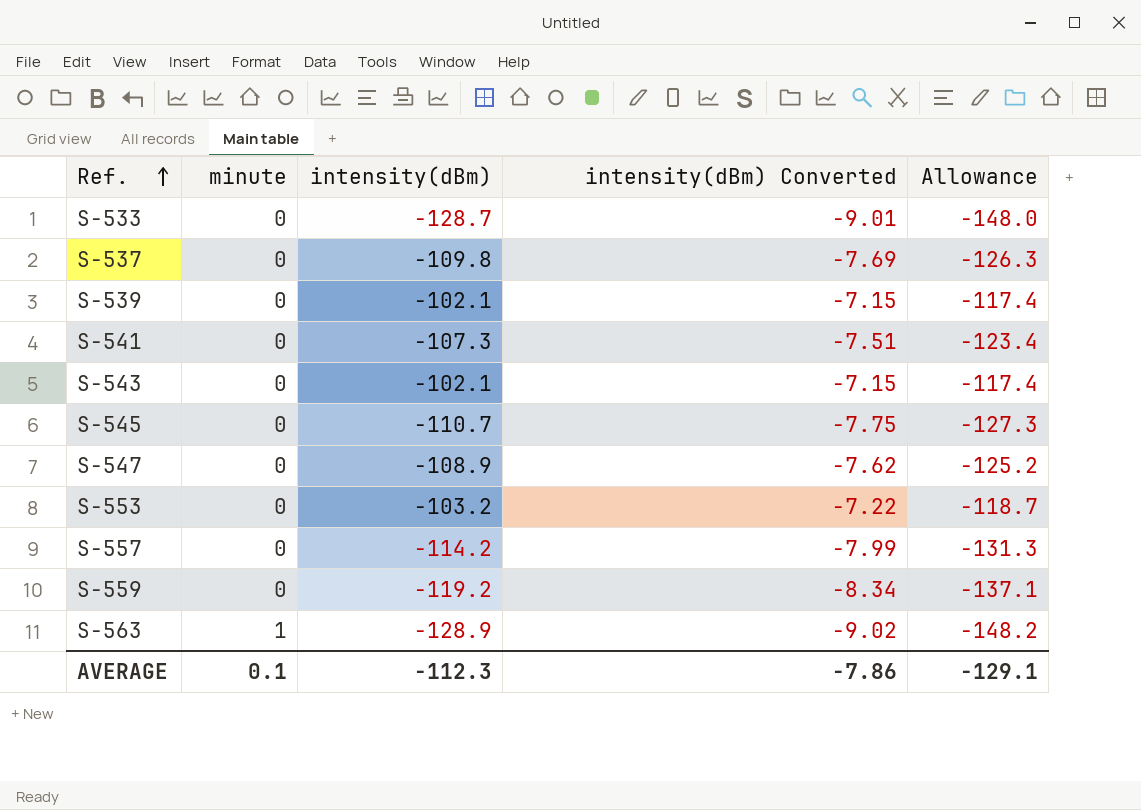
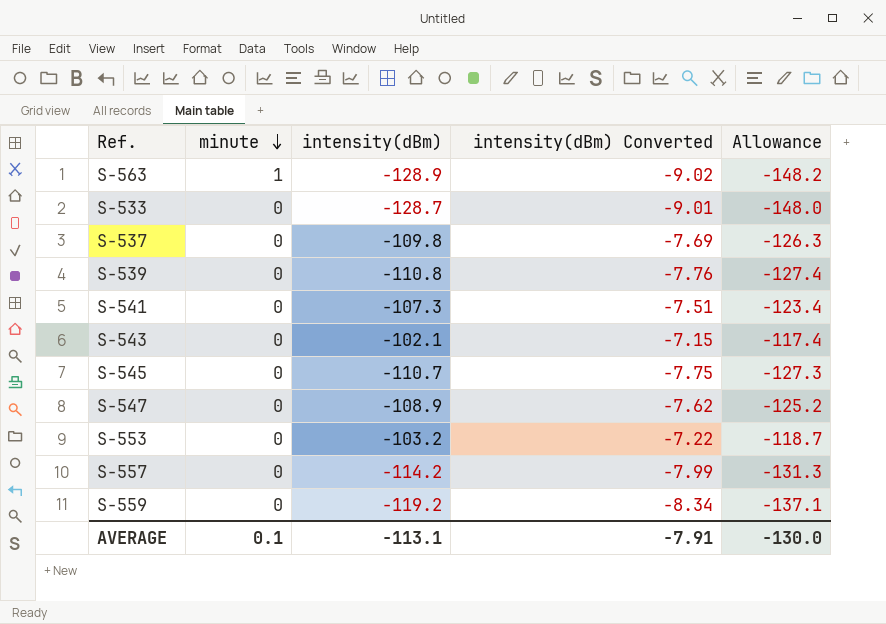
row order: Ref. ascending -> minute descending
S-539 | intensity(dBm): -102.1 -> -110.8
S-539 | intensity(dBm) Converted: -7.15 -> -7.76
S-539 | Allowance: -117.4 -> -127.4
AVERAGE | intensity(dBm): -112.3 -> -113.1
AVERAGE | intensity(dBm) Converted: -7.86 -> -7.91
AVERAGE | Allowance: -129.1 -> -130.0

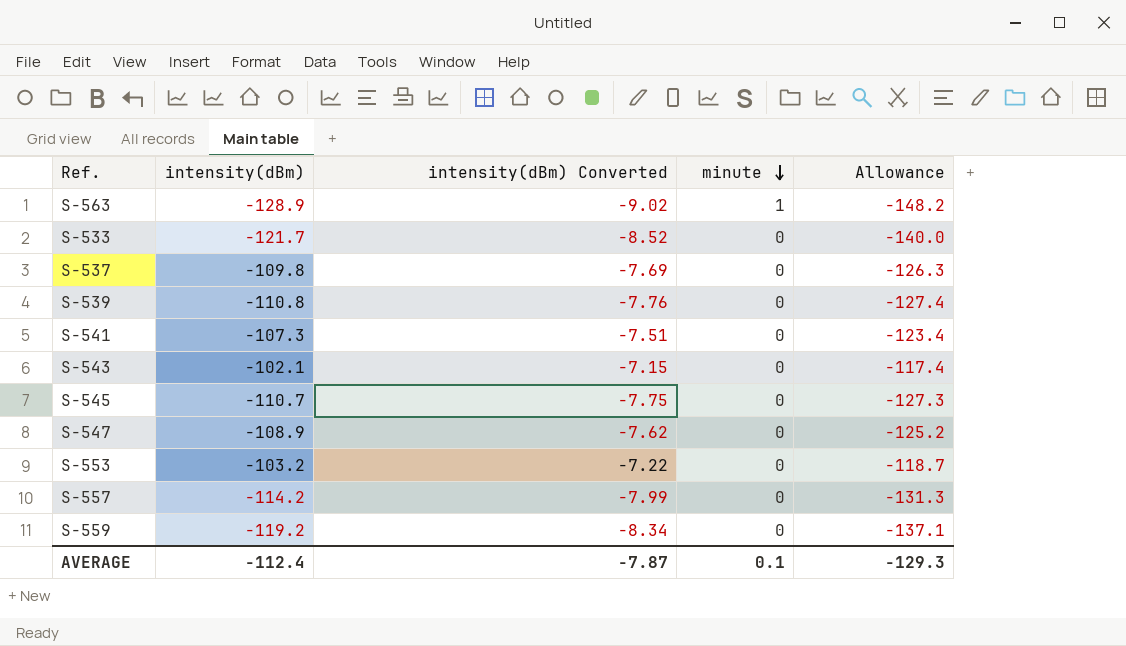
column minute | position: 2 -> 4
S-533 | intensity(dBm): -128.7 -> -121.7
S-533 | intensity(dBm) Converted: -9.01 -> -8.52
S-533 | Allowance: -148.0 -> -140.0
AVERAGE | intensity(dBm): -113.1 -> -112.4
AVERAGE | intensity(dBm) Converted: -7.91 -> -7.87
AVERAGE | Allowance: -130.0 -> -129.3

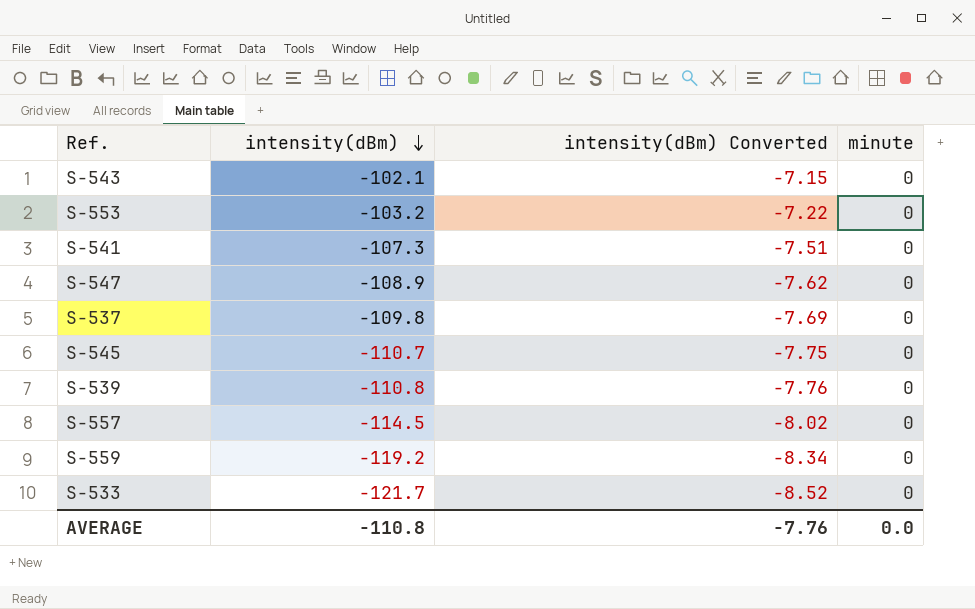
row order: minute descending -> intensity(dBm) descending
column Allowance | formula: [intensity(dBm)] * 1.15 -> none
row S-563: -128.9 | -9.02 | 1 | -148.2 -> none
S-557 | intensity(dBm): -114.2 -> -114.5
S-557 | intensity(dBm) Converted: -7.99 -> -8.02
AVERAGE | intensity(dBm): -112.4 -> -110.8
AVERAGE | intensity(dBm) Converted: -7.87 -> -7.76
AVERAGE | minute: 0.1 -> 0.0

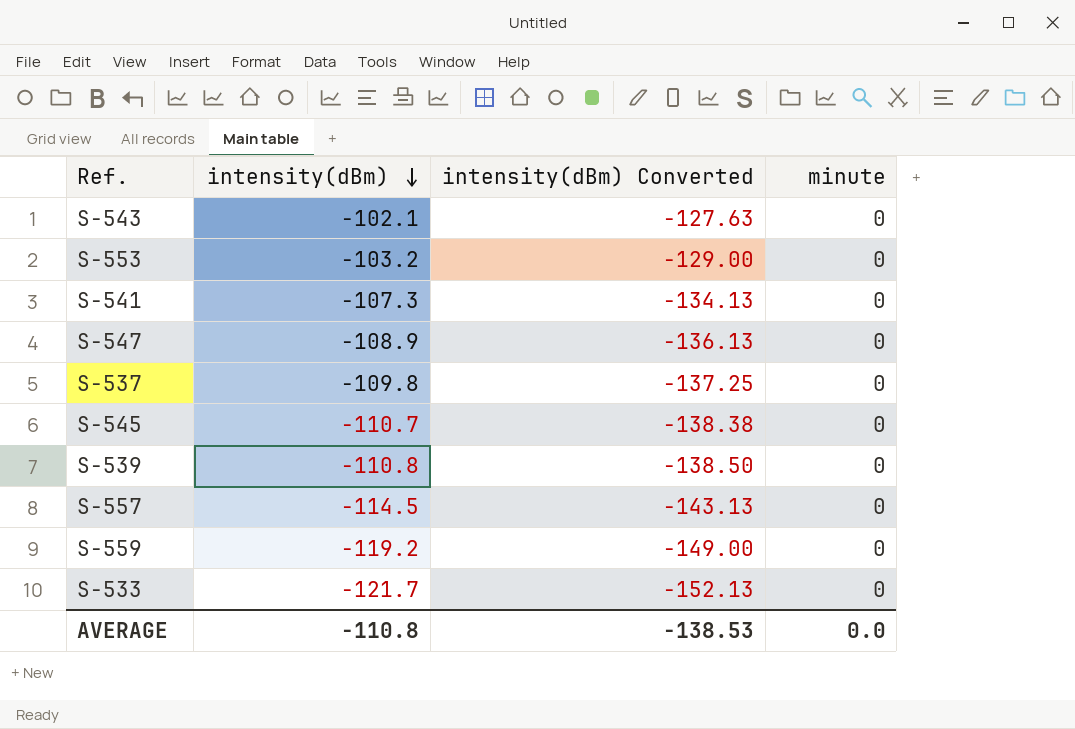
column intensity(dBm) Converted | formula: [intensity(dBm)] * 0.07 -> [intensity(dBm)] * 1.25
AVERAGE | intensity(dBm) Converted: -7.76 -> -138.53

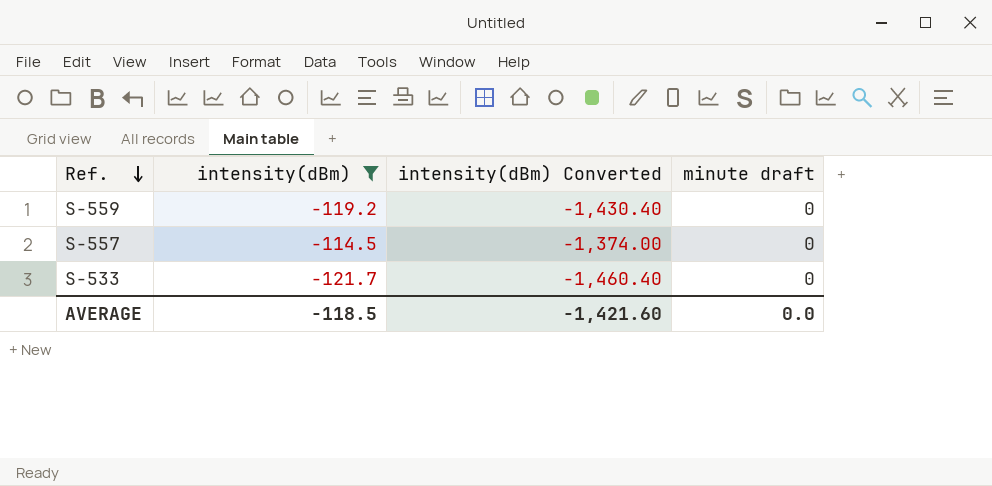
filter: none -> intensity(dBm) <= -114.5
row order: intensity(dBm) descending -> Ref. descending
column intensity(dBm) Converted | formula: [intensity(dBm)] * 1.25 -> [intensity(dBm)] * 12
column name: minute -> minute draft
AVERAGE | intensity(dBm): -110.8 -> -118.5
AVERAGE | intensity(dBm) Converted: -138.53 -> -1,421.60

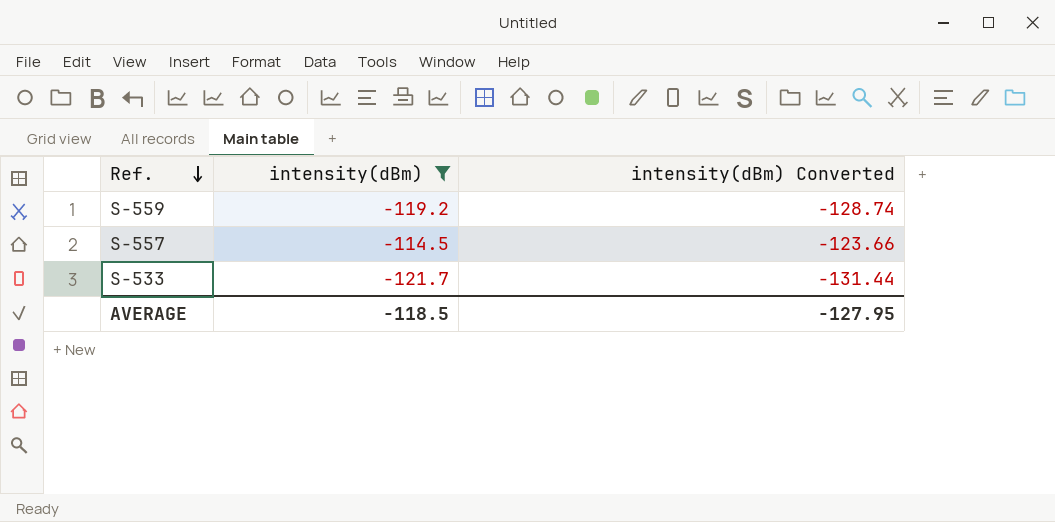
column minute draft | position: 4 -> none
column intensity(dBm) Converted | formula: [intensity(dBm)] * 12 -> [intensity(dBm)] * 1.08
AVERAGE | intensity(dBm) Converted: -1,421.60 -> -127.95

